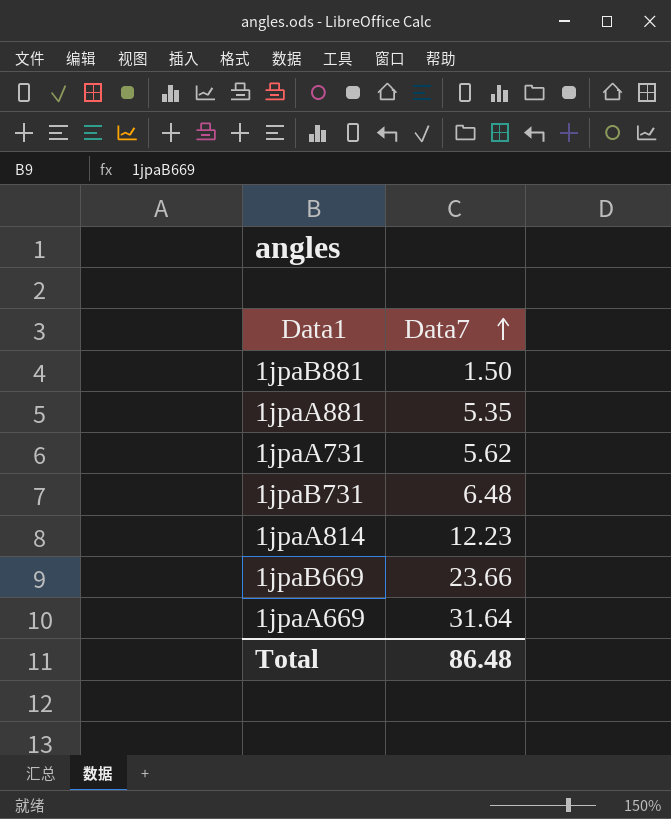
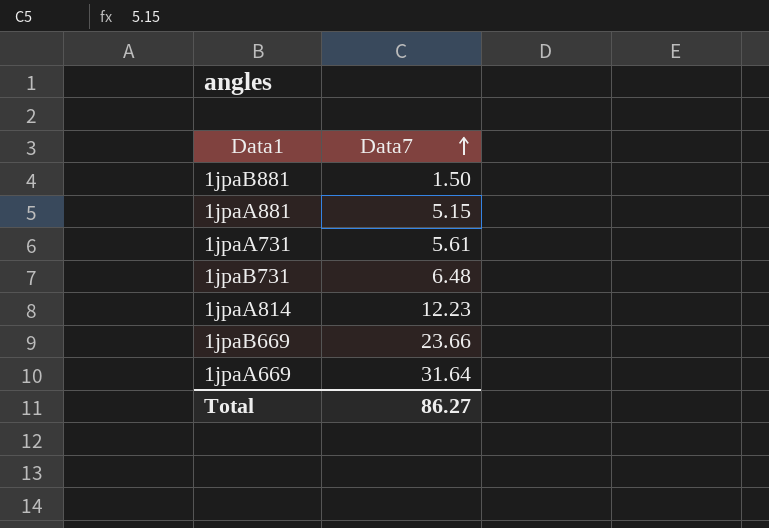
1jpaA881 | Data7: 5.35 -> 5.15
1jpaA731 | Data7: 5.62 -> 5.61
Total | Data7: 86.48 -> 86.27

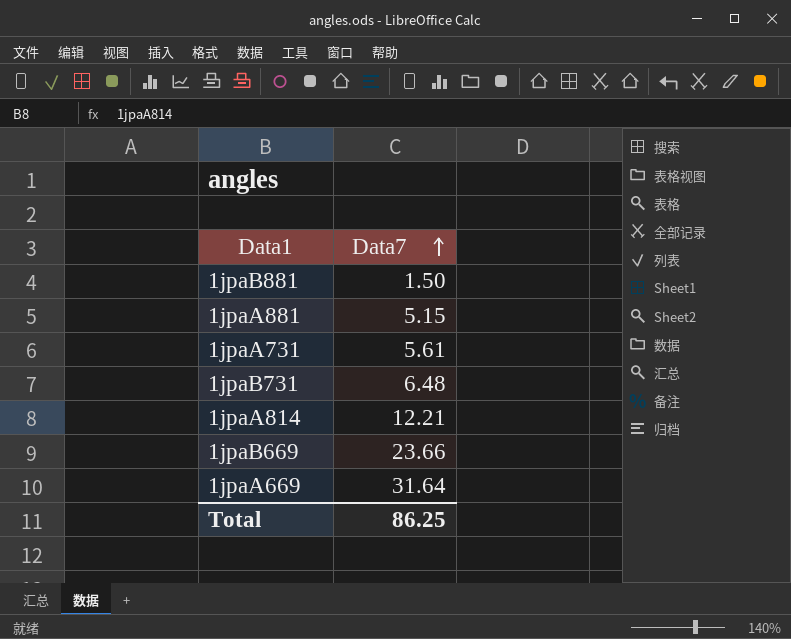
1jpaA814 | Data7: 12.23 -> 12.21
Total | Data7: 86.27 -> 86.25

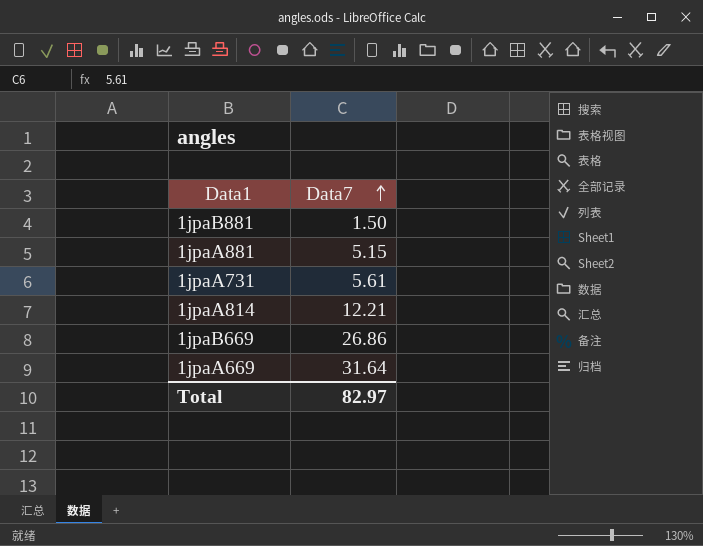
row 1jpaB731: 6.48 -> none
1jpaB669 | Data7: 23.66 -> 26.86
Total | Data7: 86.25 -> 82.97

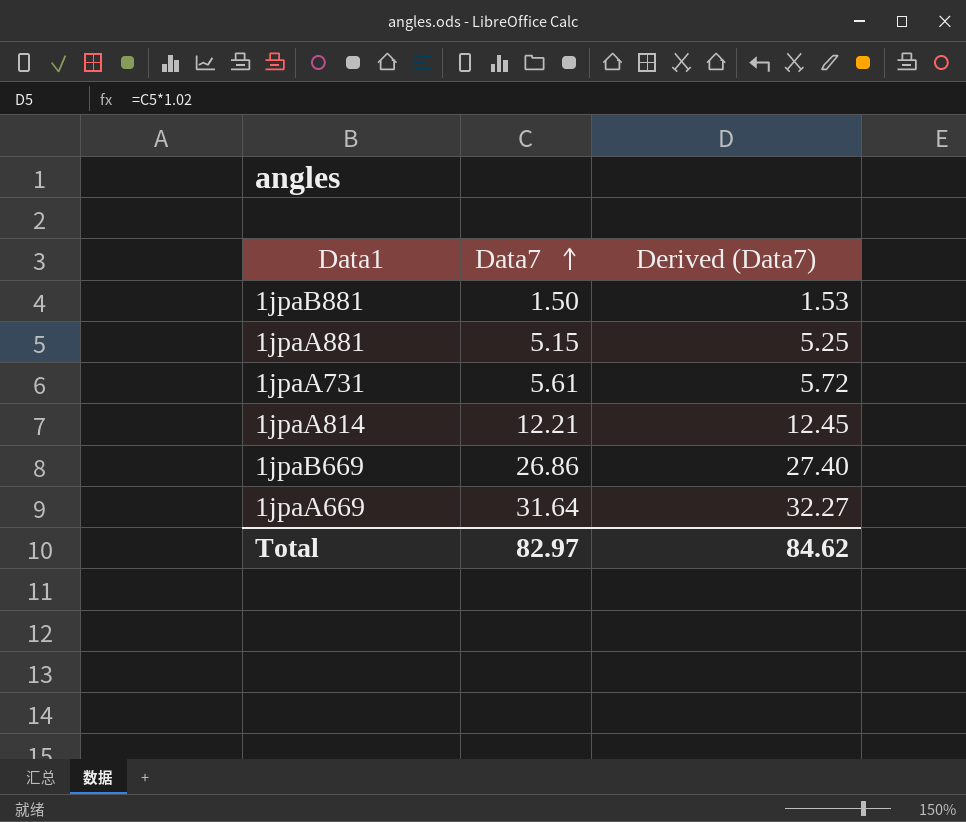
column Derived (Data7) | formula: none -> [Data7] * 1.02

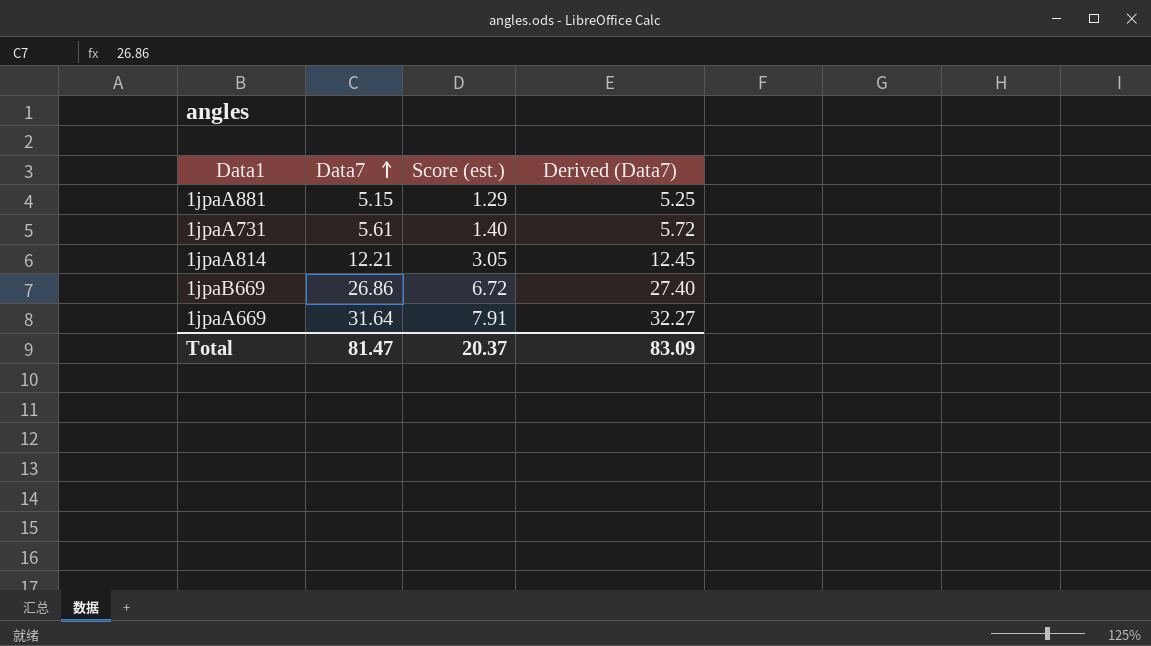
column Score (est.) | formula: none -> [Data7] * 0.25
row 1jpaB881: 1.50 | 1.53 -> none
Total | Data7: 82.97 -> 81.47
Total | Derived (Data7): 84.62 -> 83.09

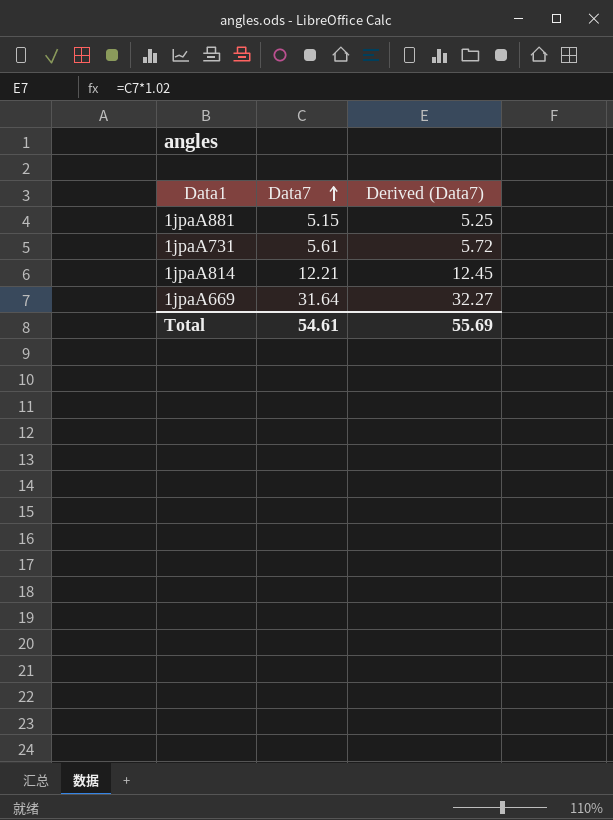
column Score (est.) | formula: [Data7] * 0.25 -> none
row 1jpaB669: 26.86 | 6.72 | 27.40 -> none
Total | Data7: 81.47 -> 54.61
Total | Derived (Data7): 83.09 -> 55.69

